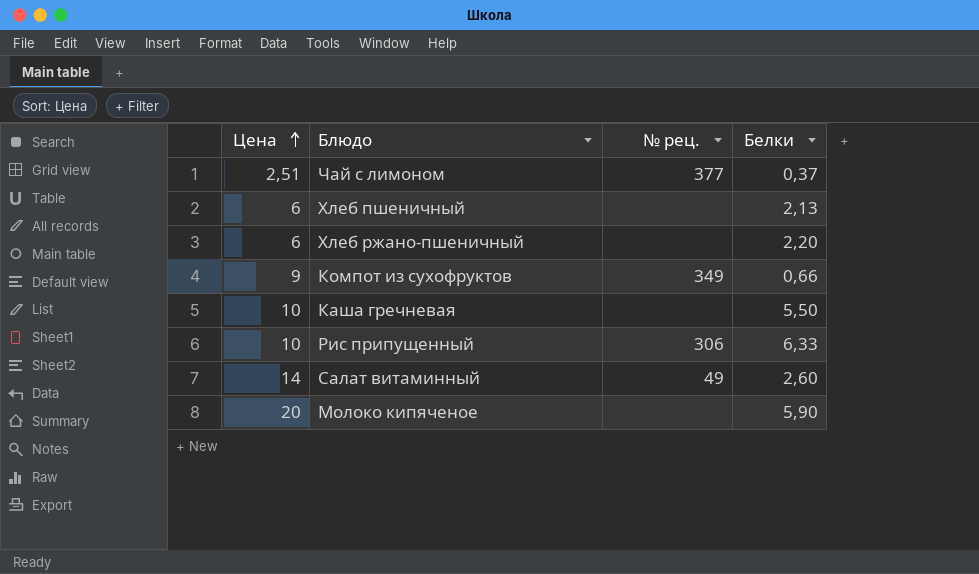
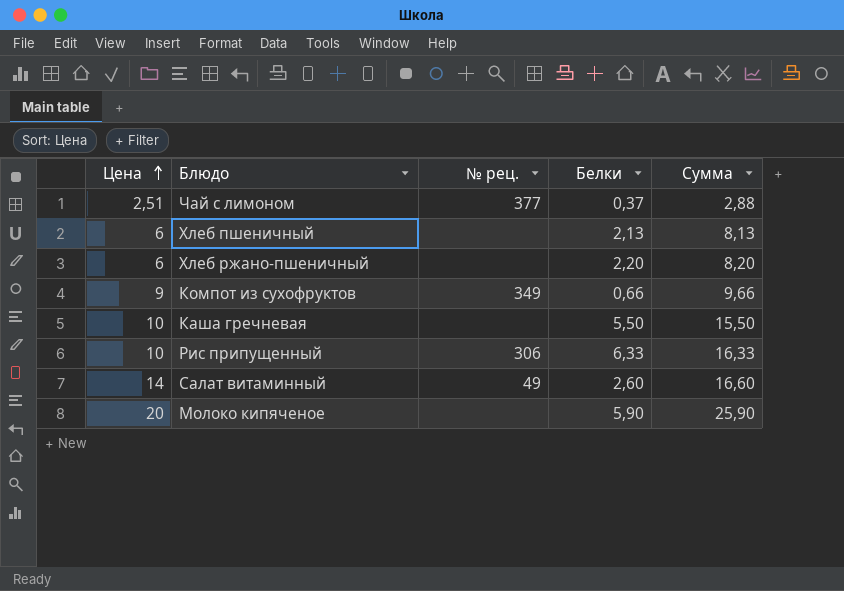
column Сумма | formula: none -> [Цена] + [Белки]

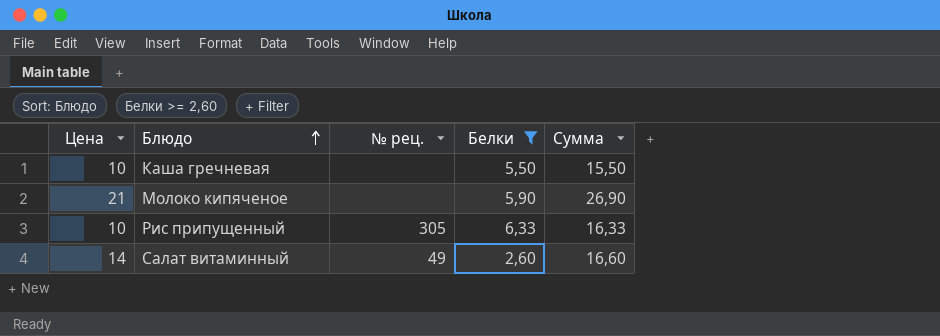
filter: none -> Белки >= 2,60
row order: Цена ascending -> Блюдо ascending
Молоко кипяченое | Цена: 20 -> 21
Молоко кипяченое | Сумма: 25,90 -> 26,90
Рис припущенный | № рец.: 306 -> 305

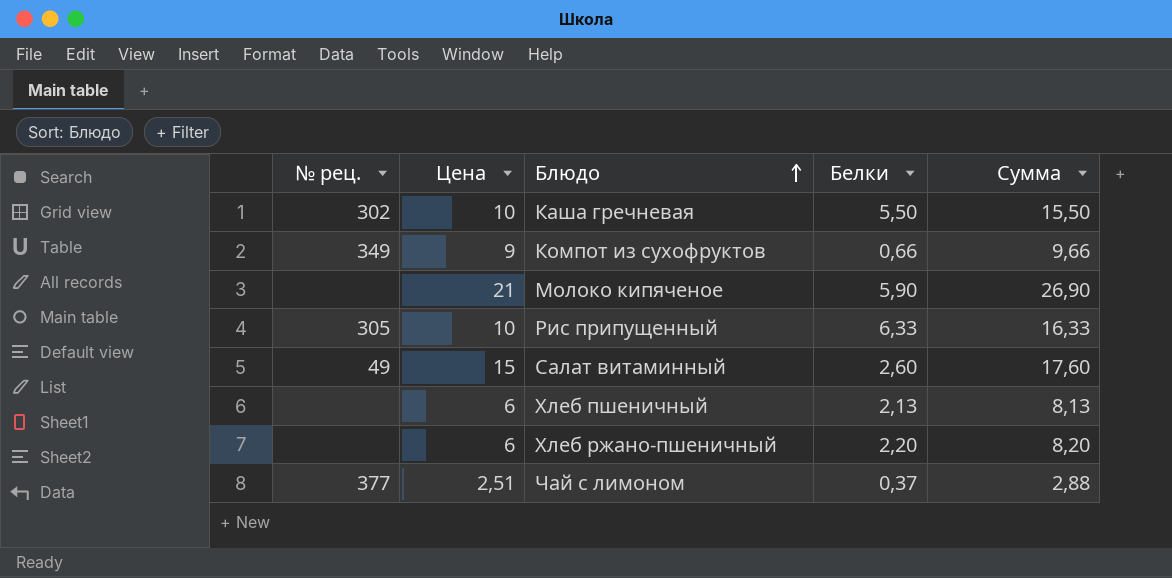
filter: Белки >= 2,60 -> none
column № рец. | position: 3 -> 1
Каша гречневая | № рец.: none -> 302
Салат витаминный | Цена: 14 -> 15
Салат витаминный | Сумма: 16,60 -> 17,60

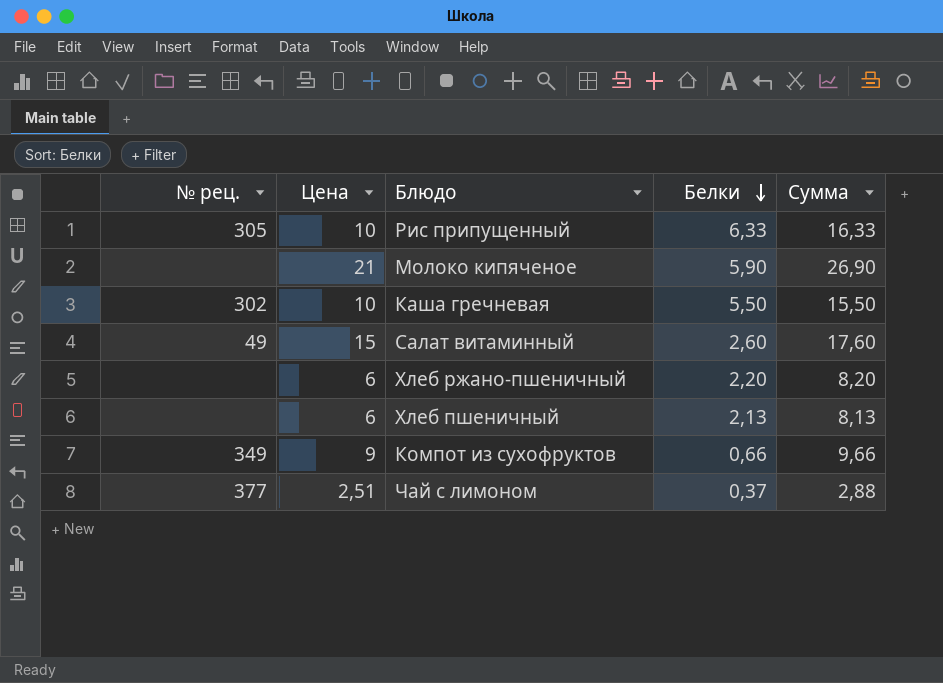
row order: Блюдо ascending -> Белки descending

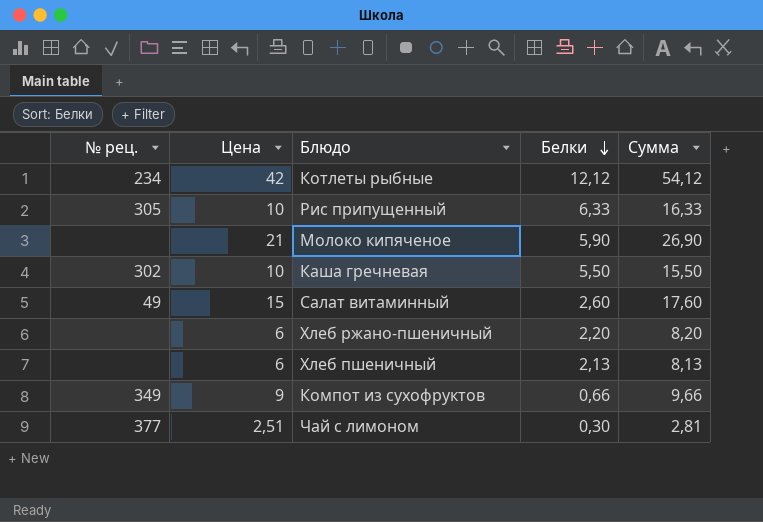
row Котлеты рыбные: none -> 234 | 42 | 12,12 | 54,12
Чай с лимоном | Белки: 0,37 -> 0,30
Чай с лимоном | Сумма: 2,88 -> 2,81

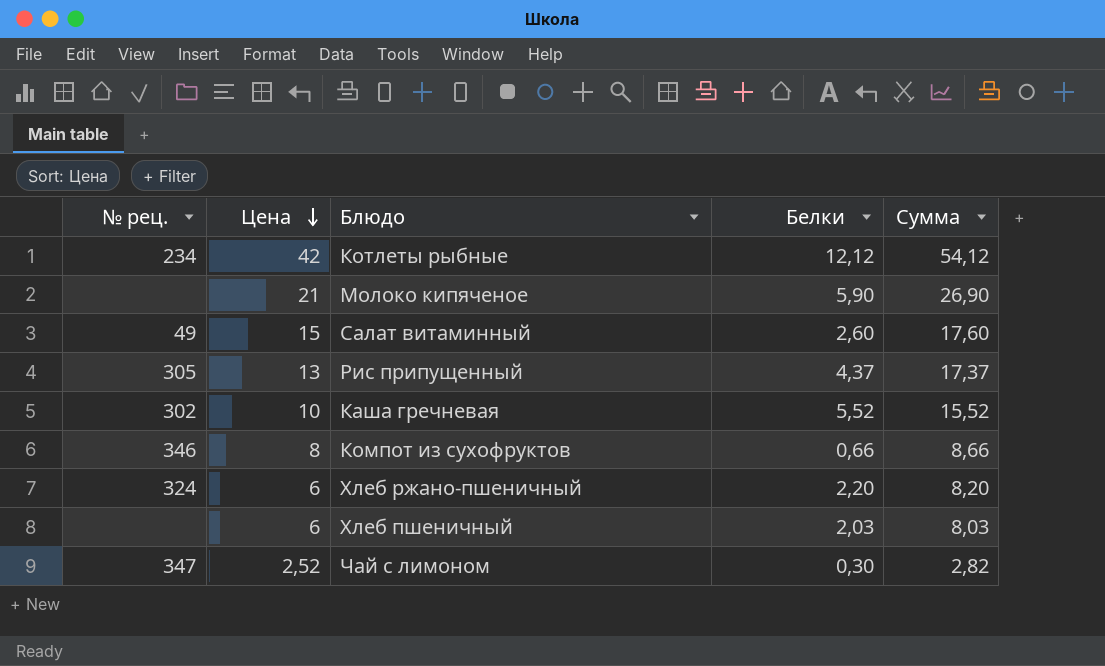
row order: Белки descending -> Цена descending
Рис припущенный | Цена: 10 -> 13
Рис припущенный | Белки: 6,33 -> 4,37
Рис припущенный | Сумма: 16,33 -> 17,37
Каша гречневая | Белки: 5,50 -> 5,52
Каша гречневая | Сумма: 15,50 -> 15,52
Компот из сухофруктов | № рец.: 349 -> 346
Компот из сухофруктов | Цена: 9 -> 8
Компот из сухофруктов | Сумма: 9,66 -> 8,66
Хлеб ржано-пшеничный | № рец.: none -> 324
Хлеб пшеничный | Белки: 2,13 -> 2,03
Хлеб пшеничный | Сумма: 8,13 -> 8,03
Чай с лимоном | № рец.: 377 -> 347
Чай с лимоном | Цена: 2,51 -> 2,52
Чай с лимоном | Сумма: 2,81 -> 2,82

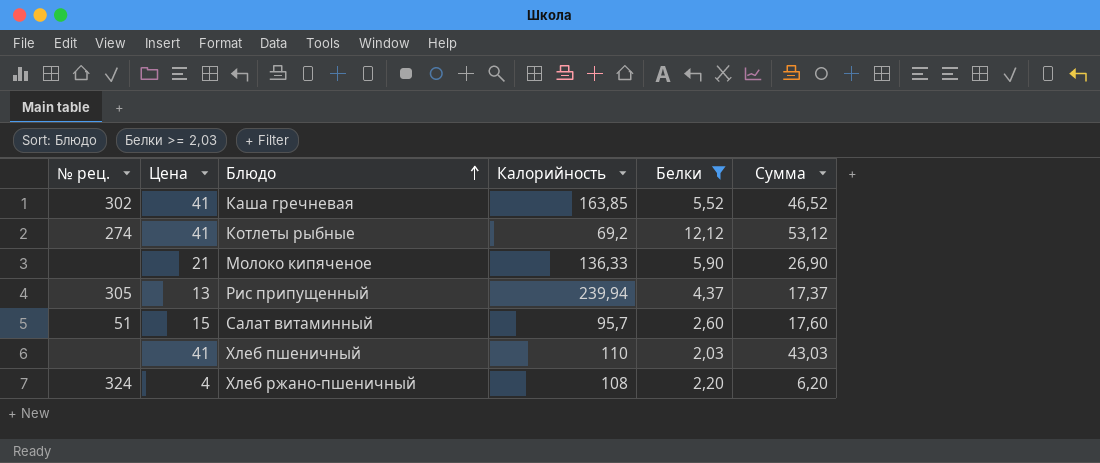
filter: none -> Белки >= 2,03
row order: Цена descending -> Блюдо ascending
column Калорийность | position: none -> 4
Каша гречневая | Цена: 10 -> 41
Каша гречневая | Сумма: 15,52 -> 46,52
Котлеты рыбные | № рец.: 234 -> 274
Котлеты рыбные | Цена: 42 -> 41
Котлеты рыбные | Сумма: 54,12 -> 53,12
Салат витаминный | № рец.: 49 -> 51
Хлеб пшеничный | Цена: 6 -> 41
Хлеб пшеничный | Сумма: 8,03 -> 43,03
Хлеб ржано-пшеничный | Цена: 6 -> 4
Хлеб ржано-пшеничный | Сумма: 8,20 -> 6,20

